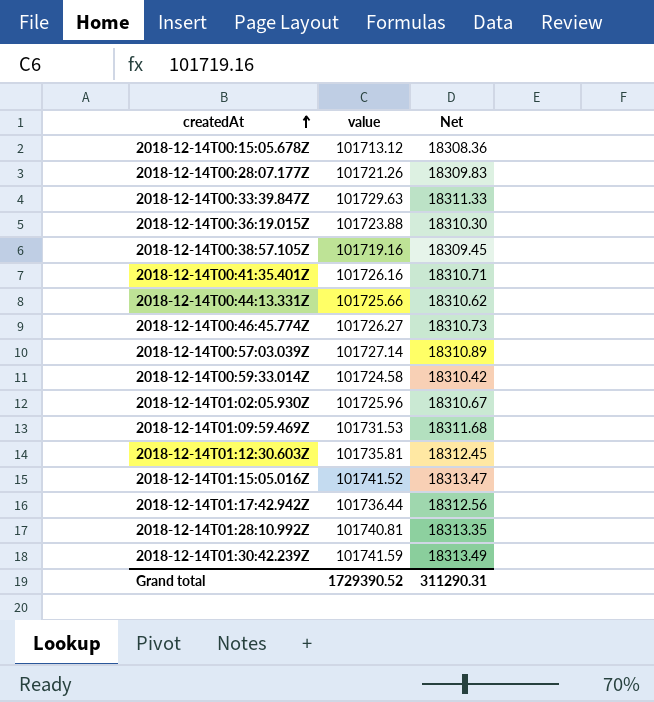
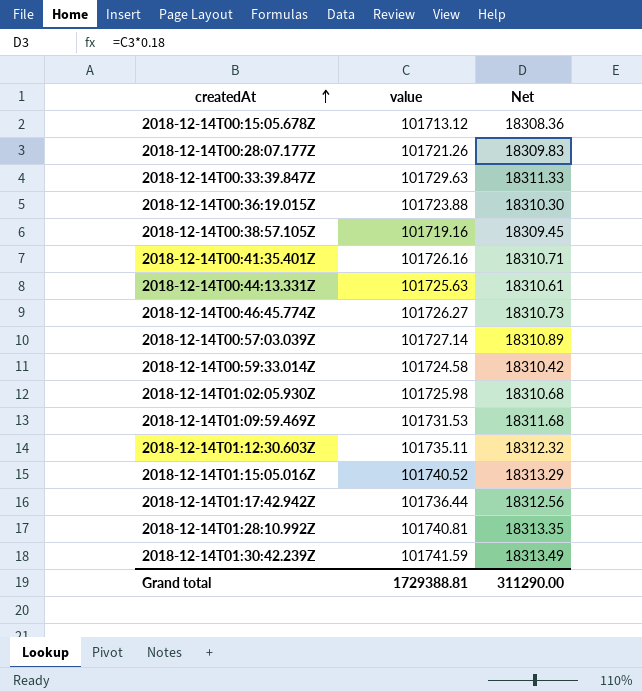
2018-12-14T00:44:13.331Z | value: 101725.66 -> 101725.63
2018-12-14T00:44:13.331Z | Net: 18310.62 -> 18310.61
2018-12-14T01:02:05.930Z | value: 101725.96 -> 101725.98
2018-12-14T01:02:05.930Z | Net: 18310.67 -> 18310.68
2018-12-14T01:12:30.603Z | value: 101735.81 -> 101735.11
2018-12-14T01:12:30.603Z | Net: 18312.45 -> 18312.32
2018-12-14T01:15:05.016Z | value: 101741.52 -> 101740.52
2018-12-14T01:15:05.016Z | Net: 18313.47 -> 18313.29
Grand total | value: 1729390.52 -> 1729388.81
Grand total | Net: 311290.31 -> 311290.00

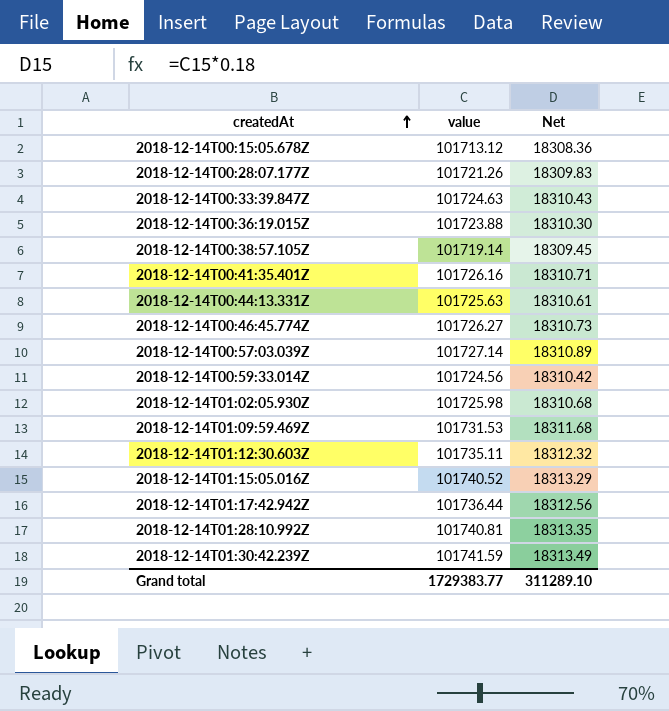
2018-12-14T00:33:39.847Z | value: 101729.63 -> 101724.63
2018-12-14T00:33:39.847Z | Net: 18311.33 -> 18310.43
2018-12-14T00:38:57.105Z | value: 101719.16 -> 101719.14
2018-12-14T00:59:33.014Z | value: 101724.58 -> 101724.56
Grand total | value: 1729388.81 -> 1729383.77
Grand total | Net: 311290.00 -> 311289.10

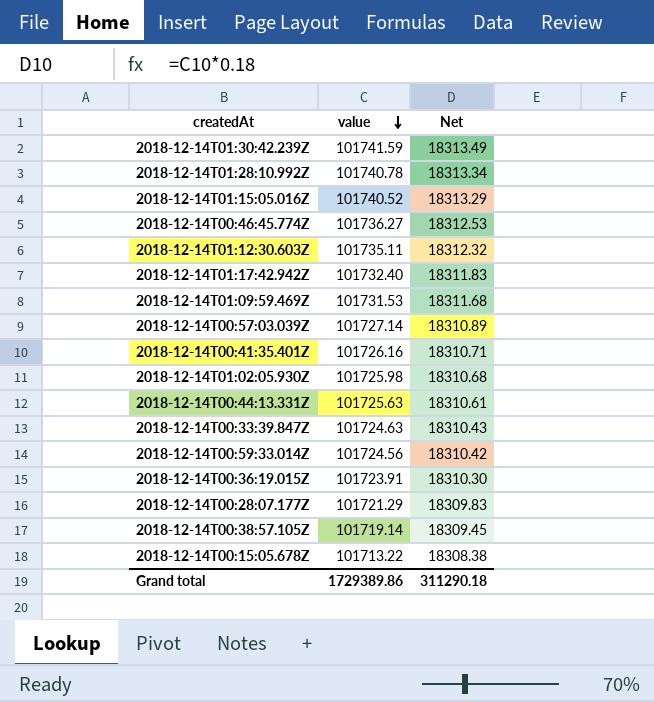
row order: createdAt ascending -> value descending
2018-12-14T01:28:10.992Z | value: 101740.81 -> 101740.78
2018-12-14T01:28:10.992Z | Net: 18313.35 -> 18313.34
2018-12-14T00:46:45.774Z | value: 101726.27 -> 101736.27
2018-12-14T00:46:45.774Z | Net: 18310.73 -> 18312.53
2018-12-14T01:17:42.942Z | value: 101736.44 -> 101732.40
2018-12-14T01:17:42.942Z | Net: 18312.56 -> 18311.83
2018-12-14T00:36:19.015Z | value: 101723.88 -> 101723.91
2018-12-14T00:28:07.177Z | value: 101721.26 -> 101721.29
2018-12-14T00:15:05.678Z | value: 101713.12 -> 101713.22
2018-12-14T00:15:05.678Z | Net: 18308.36 -> 18308.38
Grand total | value: 1729383.77 -> 1729389.86
Grand total | Net: 311289.10 -> 311290.18

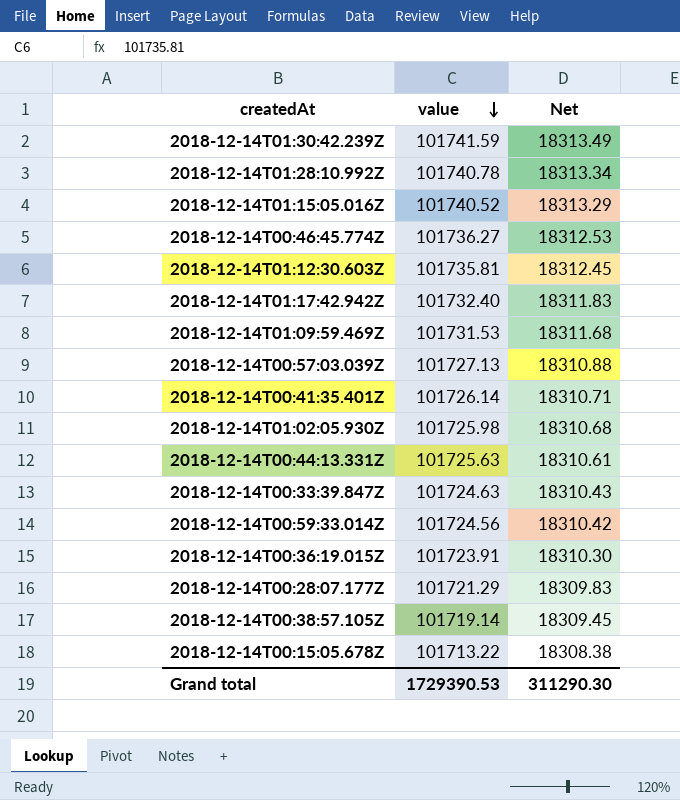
2018-12-14T01:12:30.603Z | value: 101735.11 -> 101735.81
2018-12-14T01:12:30.603Z | Net: 18312.32 -> 18312.45
2018-12-14T00:57:03.039Z | value: 101727.14 -> 101727.13
2018-12-14T00:57:03.039Z | Net: 18310.89 -> 18310.88
2018-12-14T00:41:35.401Z | value: 101726.16 -> 101726.14
Grand total | value: 1729389.86 -> 1729390.53
Grand total | Net: 311290.18 -> 311290.30

